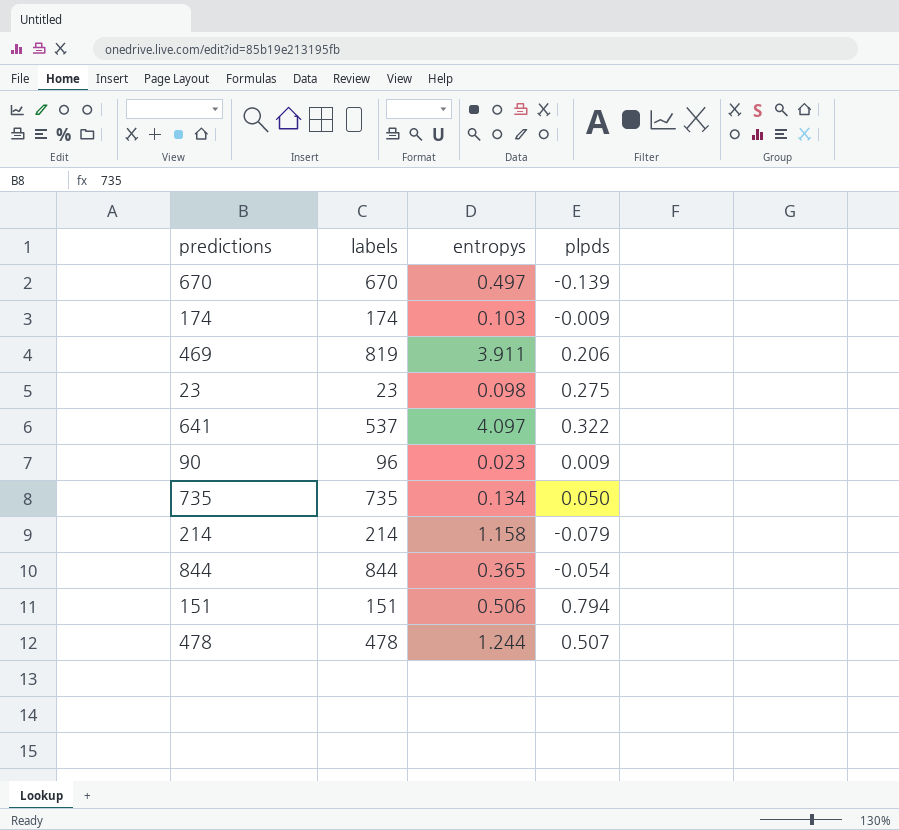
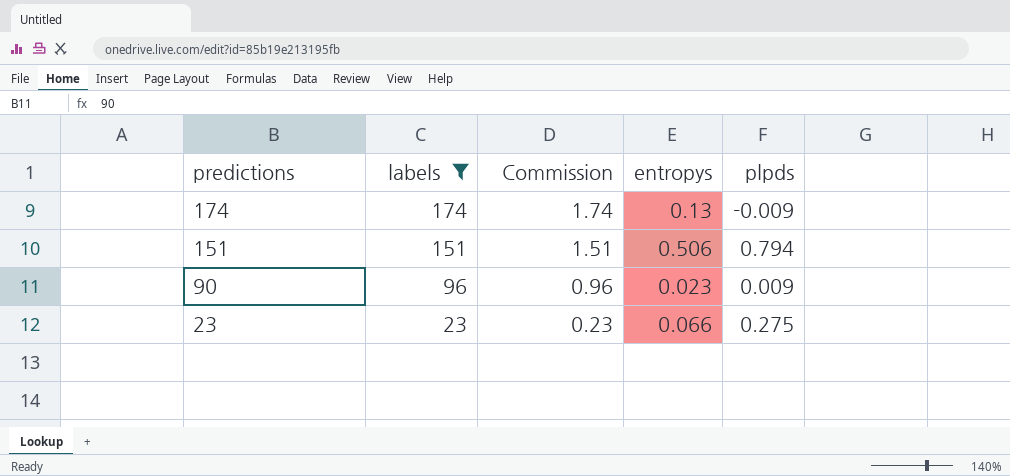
filter: none -> labels <= 174
row order: none -> predictions descending
column Commission | formula: none -> [labels] * 0.01
174 | entropys: 0.103 -> 0.13
23 | entropys: 0.098 -> 0.066

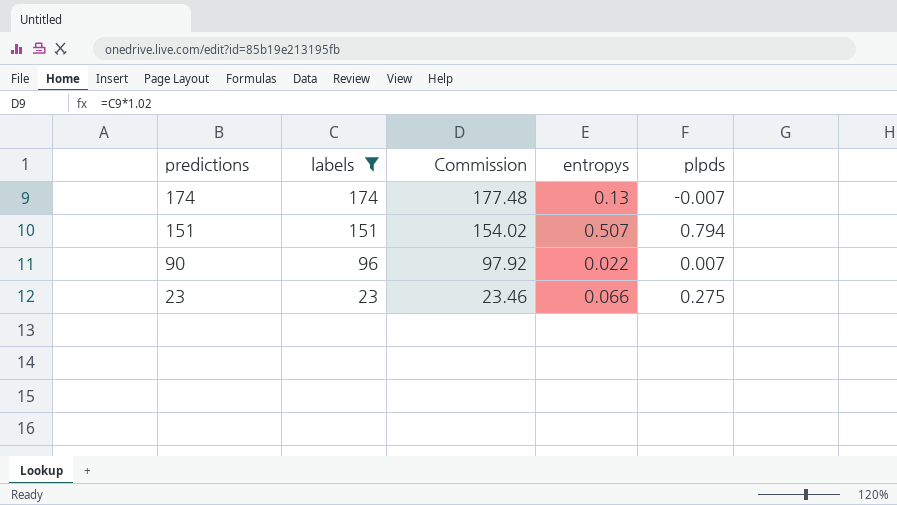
column Commission | formula: [labels] * 0.01 -> [labels] * 1.02
174 | plpds: -0.009 -> -0.007
151 | entropys: 0.506 -> 0.507
90 | entropys: 0.023 -> 0.022
90 | plpds: 0.009 -> 0.007

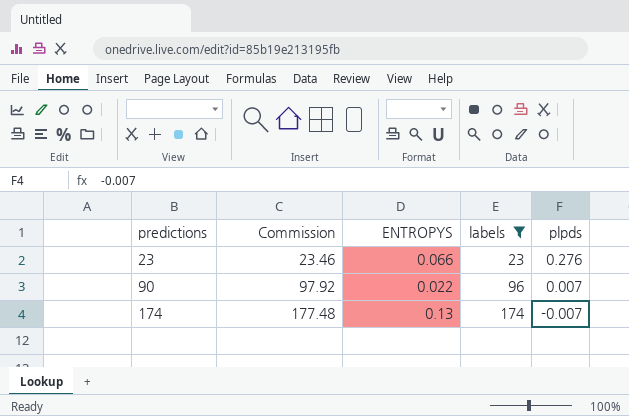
row order: predictions descending -> predictions ascending
column name: entropys -> ENTROPYS
column labels | position: 2 -> 4
row 151: 151 | 154.02 | 0.507 | 0.794 -> none
23 | plpds: 0.275 -> 0.276

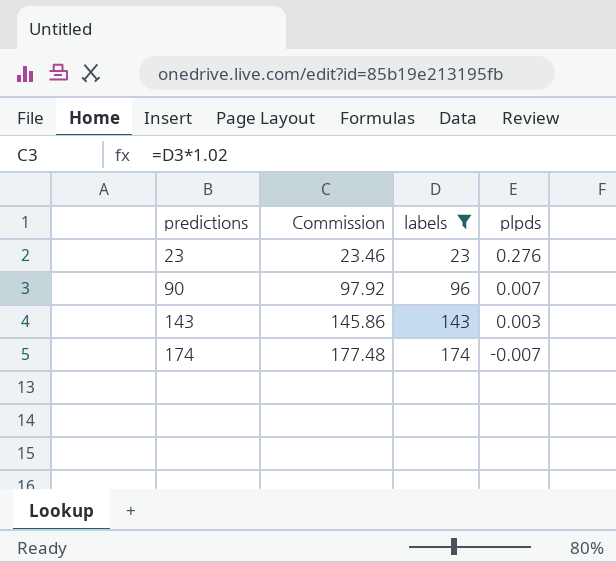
column ENTROPYS | position: 3 -> none
row 143: none -> 145.86 | 143 | 0.003

